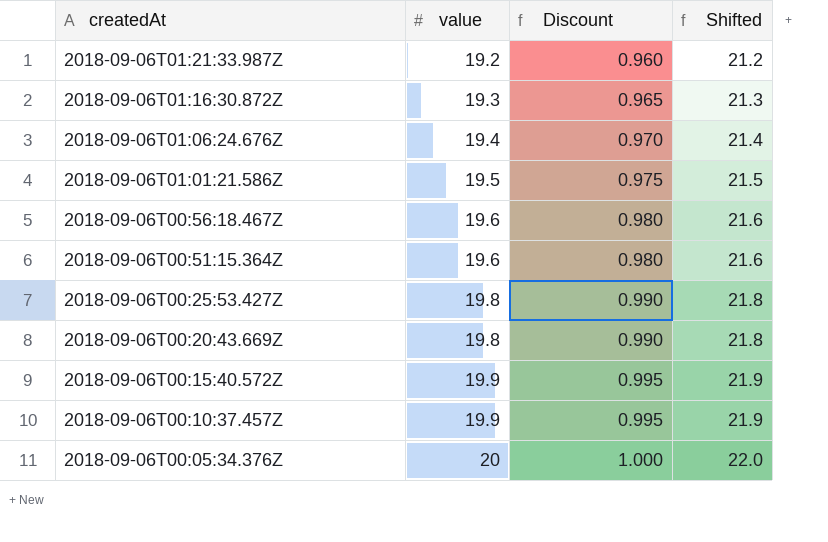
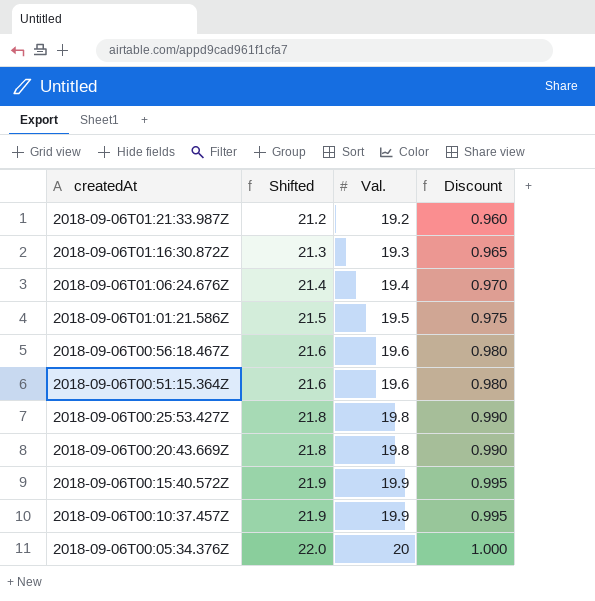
column Shifted | position: 4 -> 2
column name: value -> Val.

